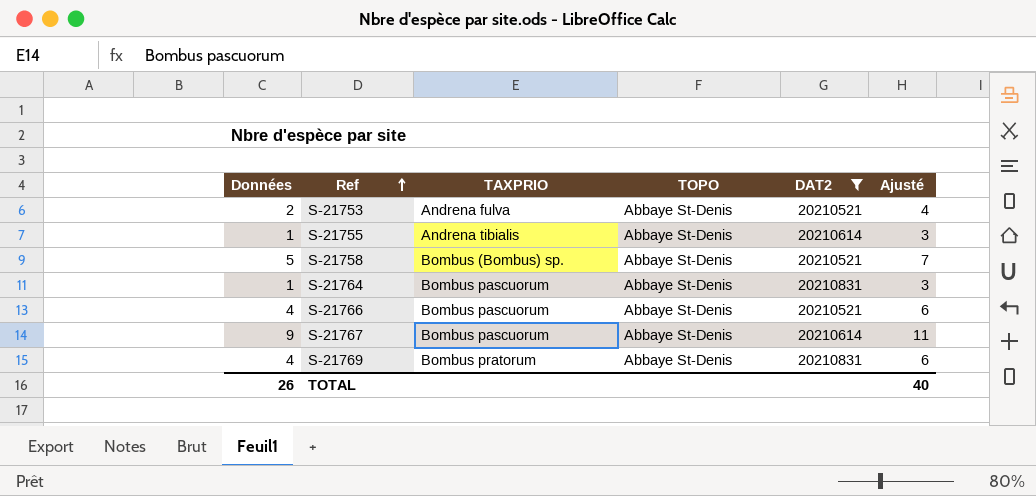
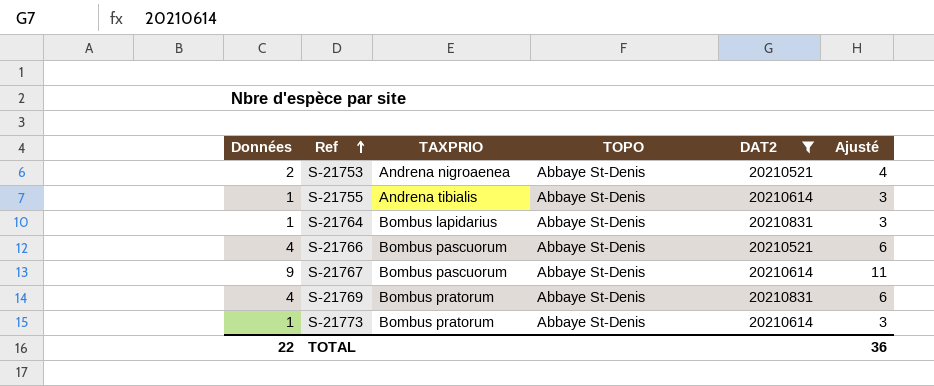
row S-21758: 5 | Bombus (Bombus) sp. | Abbaye St-Denis | 20210521 | 7 -> none
S-21753 | TAXPRIO: Andrena fulva -> Andrena nigroaenea
S-21764 | TAXPRIO: Bombus pascuorum -> Bombus lapidarius
row S-21773: none -> 1 | Bombus pratorum | Abbaye St-Denis | 20210614 | 3
TOTAL | Données: 26 -> 22
TOTAL | Ajusté: 40 -> 36

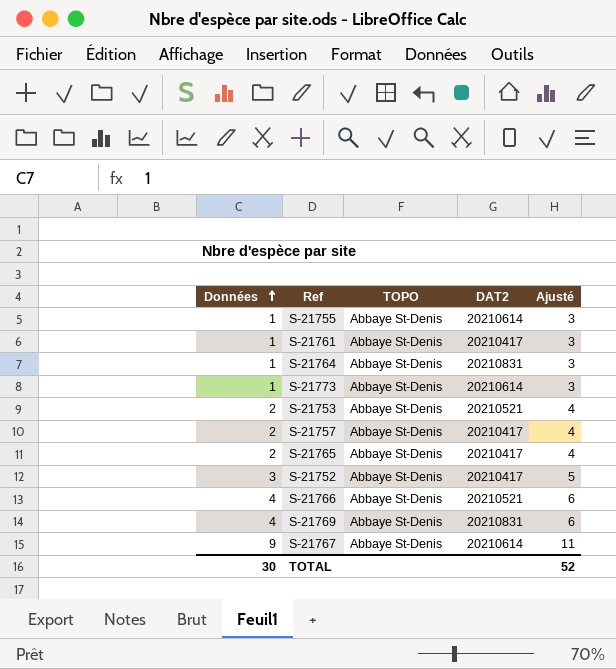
filter: DAT2 != 20210417 -> none
row order: Ref ascending -> Données ascending
column TAXPRIO | position: 3 -> none
TOTAL | Données: 22 -> 30
TOTAL | Ajusté: 36 -> 52

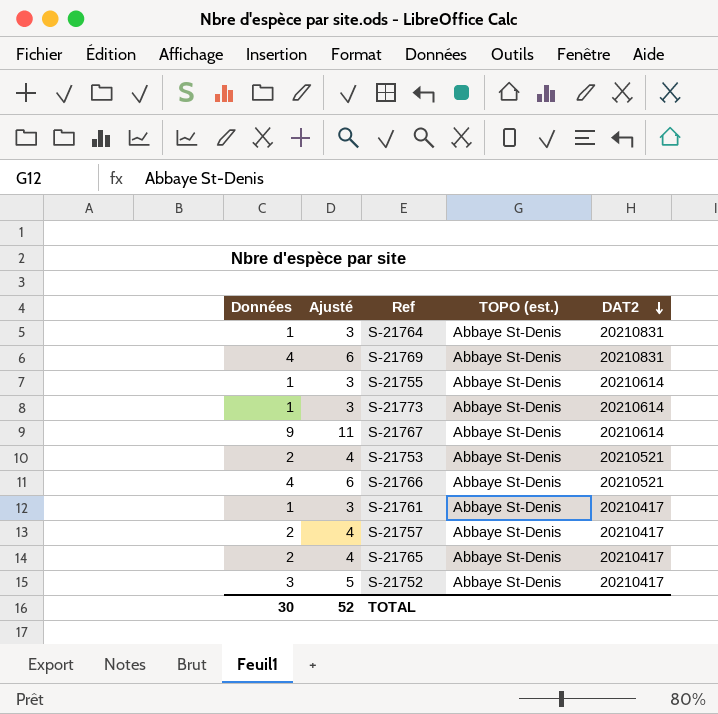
row order: Données ascending -> DAT2 descending
column Ajusté | position: 5 -> 2
column name: TOPO -> TOPO (est.)

